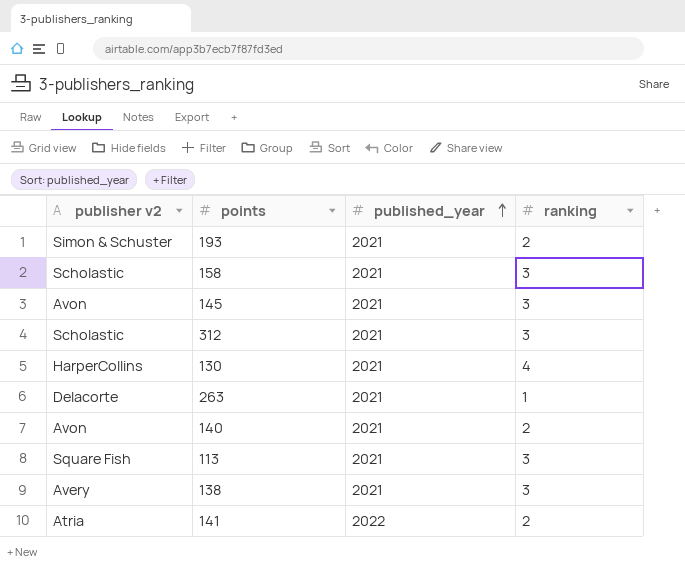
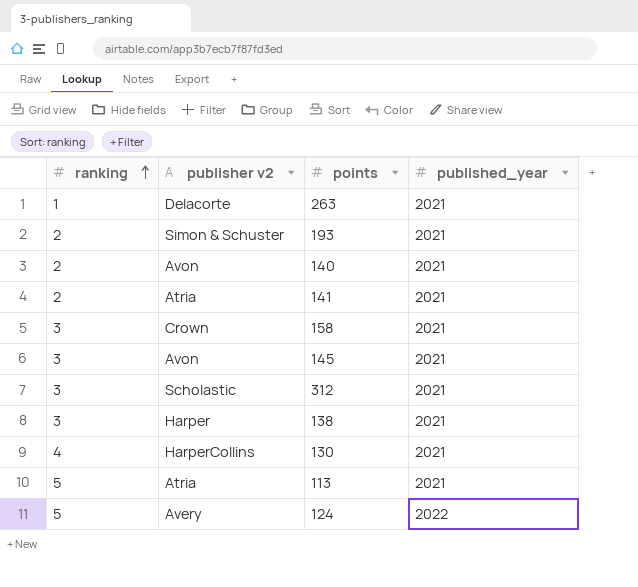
row order: published_year ascending -> ranking ascending
column ranking | position: 4 -> 1
141 | published_year: 2022 -> 2021
158 | publisher v2: Scholastic -> Crown
138 | publisher v2: Avery -> Harper
113 | ranking: 3 -> 5
113 | publisher v2: Square Fish -> Atria
row 124: none -> 5 | Avery | 2022

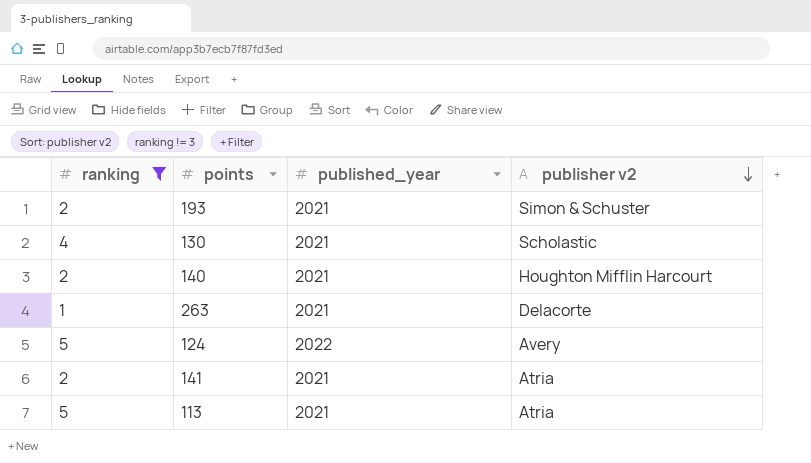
filter: none -> ranking != 3
row order: ranking ascending -> publisher v2 descending
column publisher v2 | position: 2 -> 4
130 | publisher v2: HarperCollins -> Scholastic
140 | publisher v2: Avon -> Houghton Mifflin Harcourt

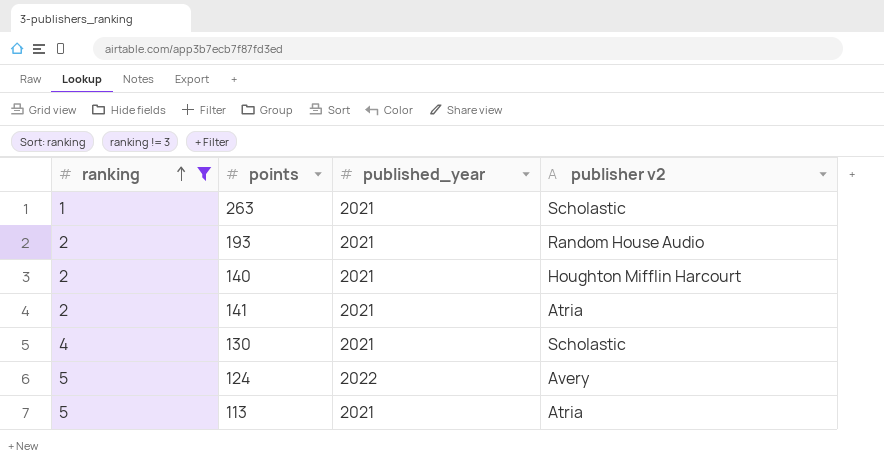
row order: publisher v2 descending -> ranking ascending
263 | publisher v2: Delacorte -> Scholastic
193 | publisher v2: Simon & Schuster -> Random House Audio

